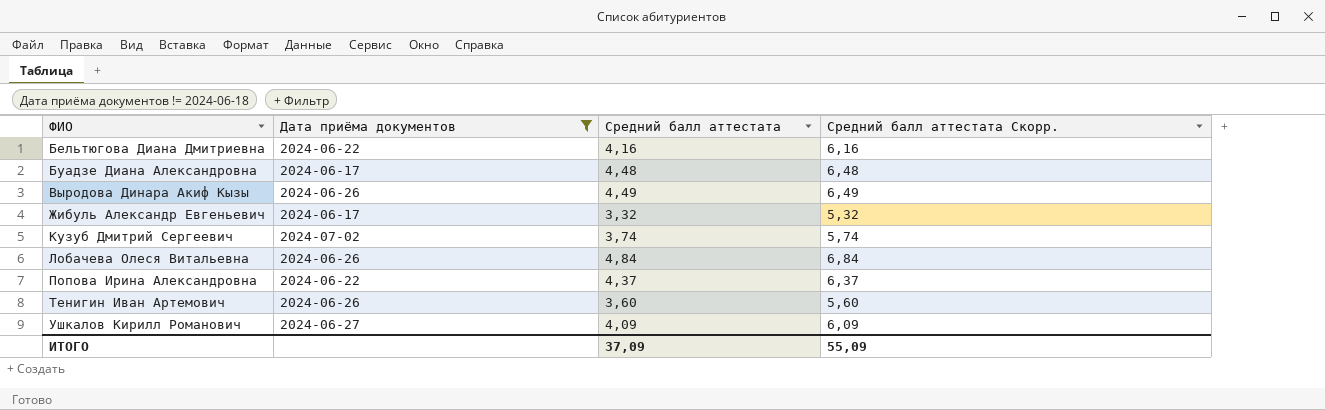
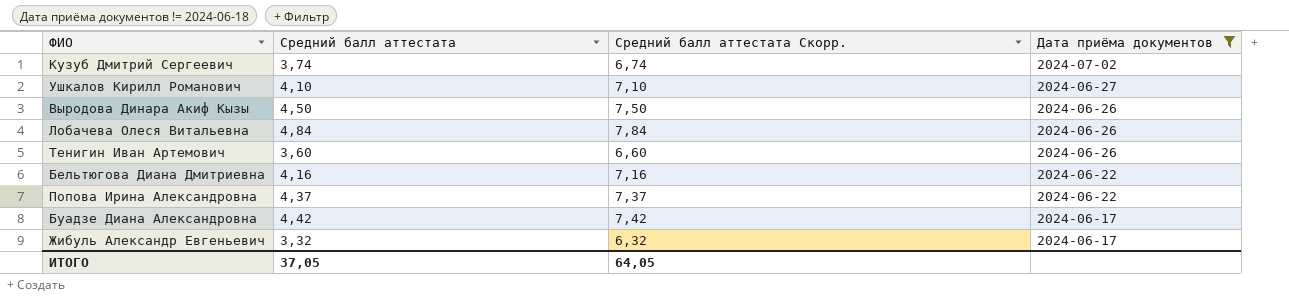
row order: ФИО ascending -> Дата приёма документов descending
column Средний балл аттестата Скорр. | formula: [Средний балл аттестата] + 2 -> [Средний балл аттестата] + 3
column Дата приёма документов | position: 2 -> 4
Ушкалов Кирилл Романович | Средний балл аттестата: 4,09 -> 4,10
Выродова Динара Акиф Кызы | Средний балл аттестата: 4,49 -> 4,50
Буадзе Диана Александровна | Средний балл аттестата: 4,48 -> 4,42
ИТОГО | Средний балл аттестата: 37,09 -> 37,05
ИТОГО | Средний балл аттестата Скорр.: 55,09 -> 64,05

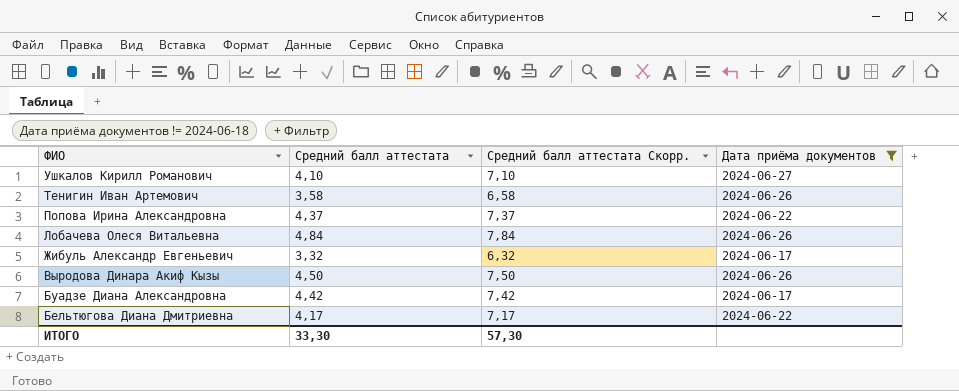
row order: Дата приёма документов descending -> ФИО descending
row Кузуб Дмитрий Сергеевич: 3,74 | 6,74 | 2024-07-02 -> none
Тенигин Иван Артемович | Средний балл аттестата: 3,60 -> 3,58
Тенигин Иван Артемович | Средний балл аттестата Скорр.: 6,60 -> 6,58
Бельтюгова Диана Дмитриевна | Средний балл аттестата: 4,16 -> 4,17
Бельтюгова Диана Дмитриевна | Средний балл аттестата Скорр.: 7,16 -> 7,17
ИТОГО | Средний балл аттестата: 37,05 -> 33,30
ИТОГО | Средний балл аттестата Скорр.: 64,05 -> 57,30

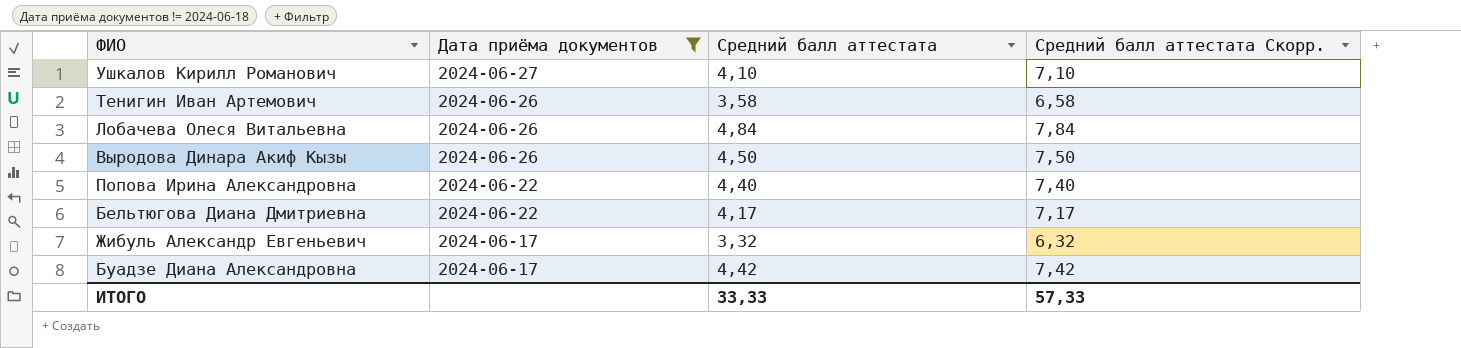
row order: ФИО descending -> Дата приёма документов descending
column Дата приёма документов | position: 4 -> 2
Попова Ирина Александровна | Средний балл аттестата: 4,37 -> 4,40
Попова Ирина Александровна | Средний балл аттестата Скорр.: 7,37 -> 7,40
ИТОГО | Средний балл аттестата: 33,30 -> 33,33
ИТОГО | Средний балл аттестата Скорр.: 57,30 -> 57,33

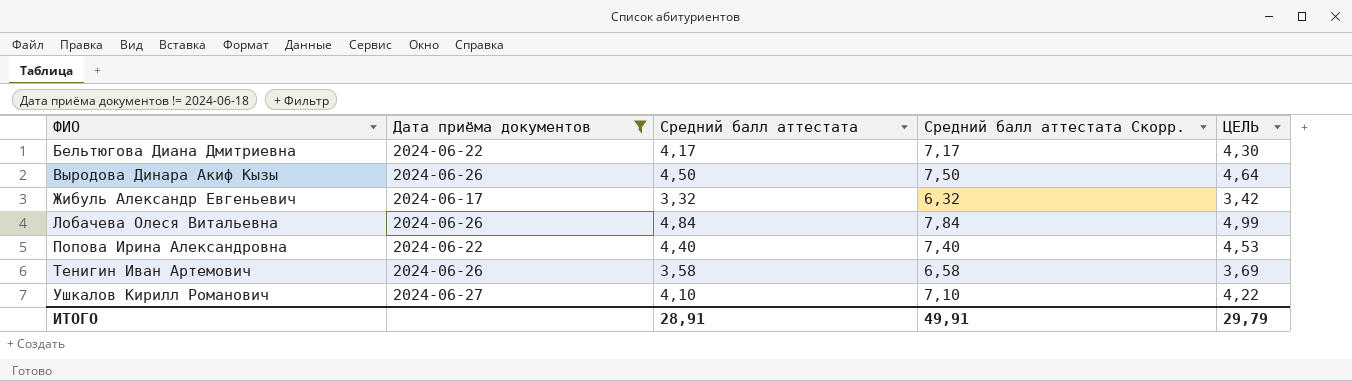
row order: Дата приёма документов descending -> ФИО ascending
column ЦЕЛЬ | formula: none -> [Средний балл аттестата] * 1,03
row Буадзе Диана Александровна: 2024-06-17 | 4,42 | 7,42 -> none
ИТОГО | Средний балл аттестата: 33,33 -> 28,91
ИТОГО | Средний балл аттестата Скорр.: 57,33 -> 49,91

